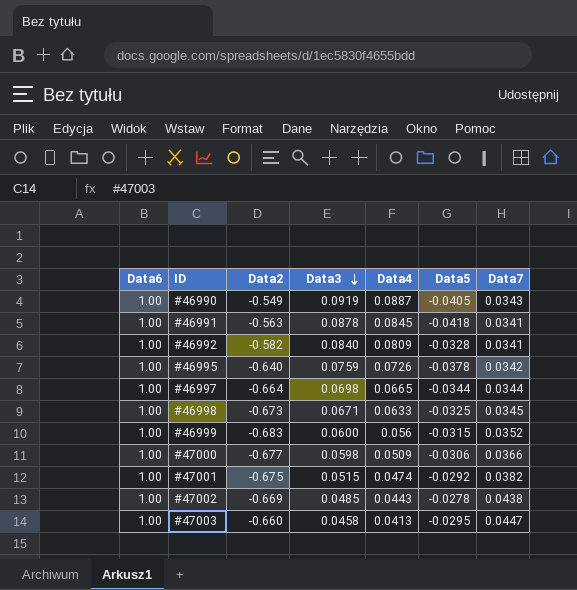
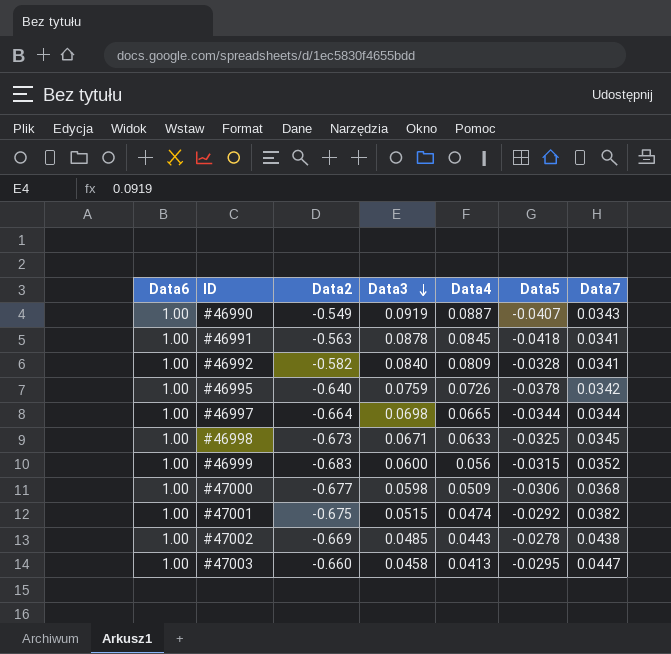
#46990 | Data5: -0.0405 -> -0.0407
#47000 | Data7: 0.0366 -> 0.0368

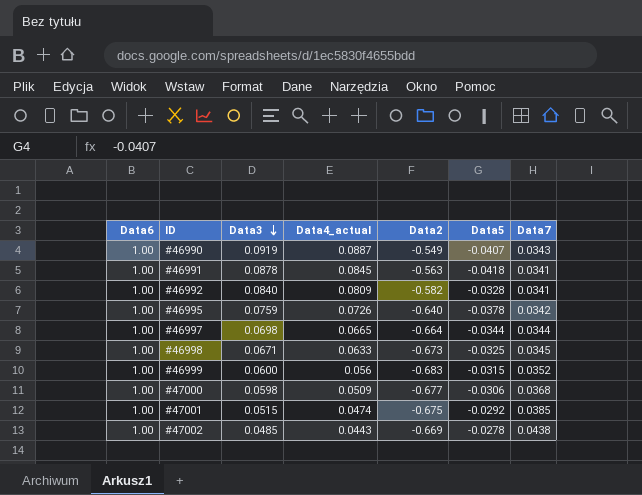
column name: Data4 -> Data4_actual
column Data2 | position: 3 -> 5
row #47003: 1.00 | -0.660 | 0.0458 | 0.0413 | -0.0295 | 0.0447 -> none
#47001 | Data7: 0.0382 -> 0.0385

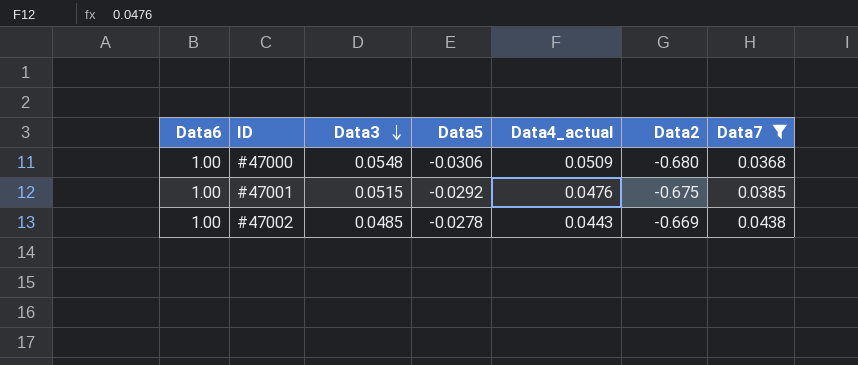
filter: none -> Data7 >= 0.0368
column Data5 | position: 6 -> 4
#47000 | Data3: 0.0598 -> 0.0548
#47000 | Data2: -0.677 -> -0.680
#47001 | Data4_actual: 0.0474 -> 0.0476

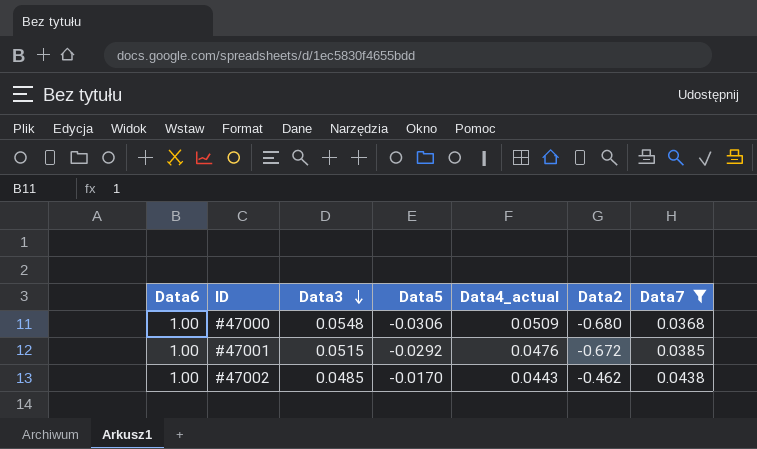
#47001 | Data2: -0.675 -> -0.672
#47002 | Data5: -0.0278 -> -0.0170
#47002 | Data2: -0.669 -> -0.462

